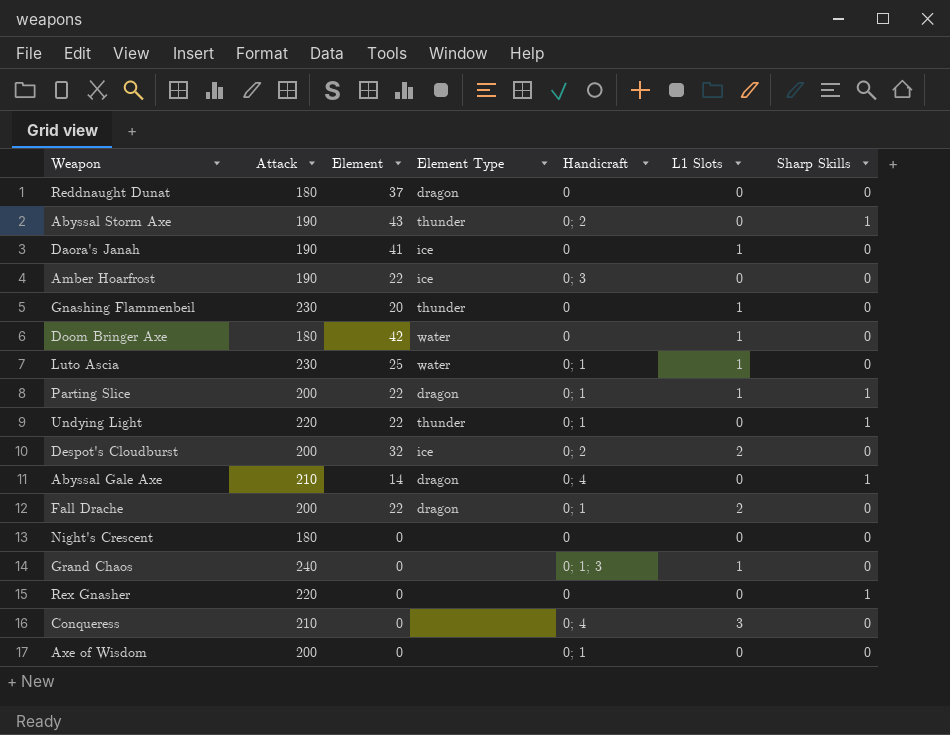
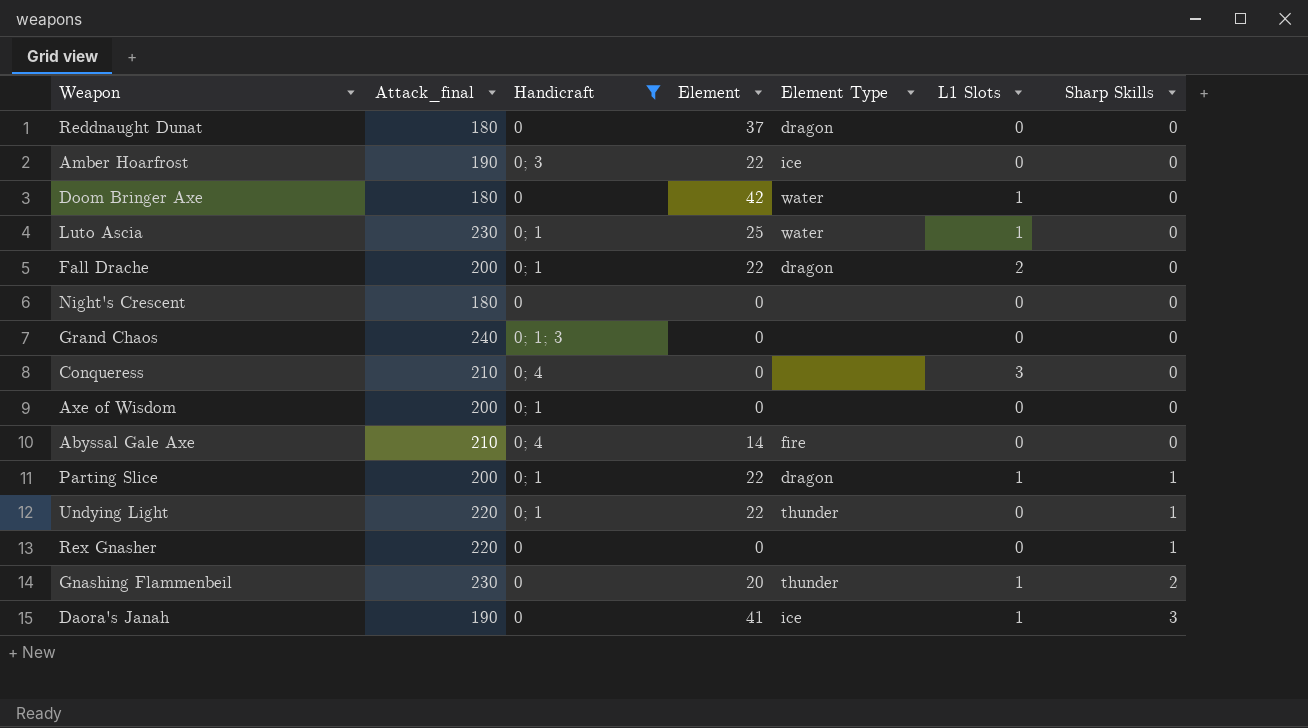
filter: none -> Handicraft != 0; 2
row order: none -> Sharp Skills ascending
column name: Attack -> Attack_final
column Handicraft | position: 5 -> 3
Grand Chaos | L1 Slots: 1 -> 0
Abyssal Gale Axe | Element Type: dragon -> fire
Abyssal Gale Axe | Sharp Skills: 1 -> 0
Gnashing Flammenbeil | Sharp Skills: 0 -> 2
Daora's Janah | Sharp Skills: 0 -> 3

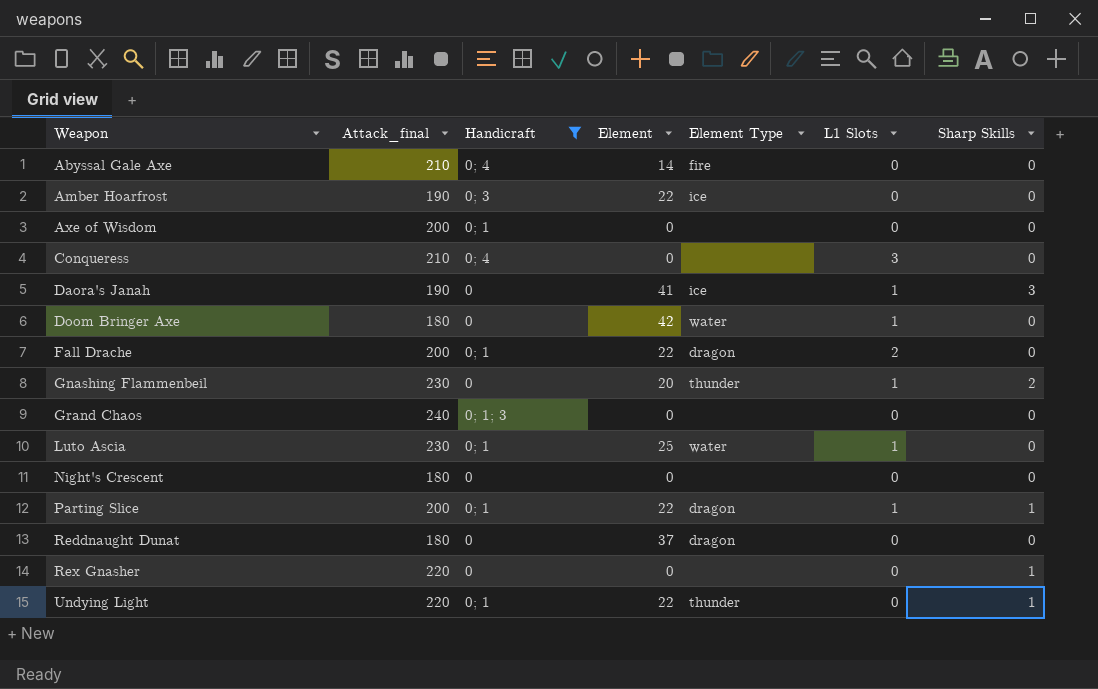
row order: Sharp Skills ascending -> Weapon ascending

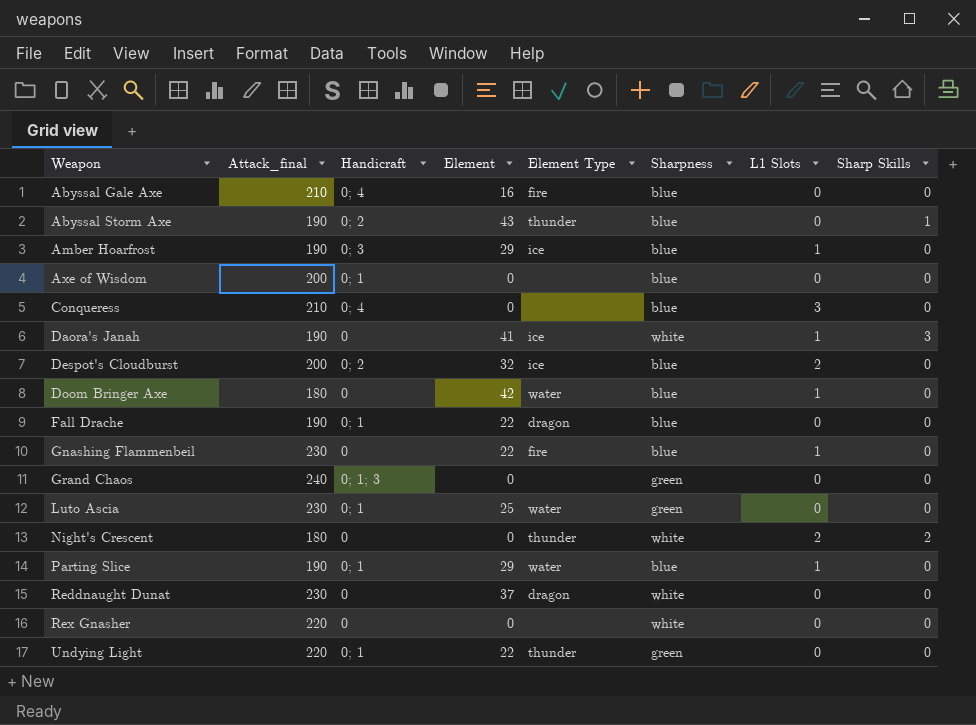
filter: Handicraft != 0; 2 -> none
column Sharpness | position: none -> 6
Abyssal Gale Axe | Element: 14 -> 16
Amber Hoarfrost | Element: 22 -> 29
Amber Hoarfrost | L1 Slots: 0 -> 1
Fall Drache | Attack_final: 200 -> 190
Fall Drache | L1 Slots: 2 -> 0
Gnashing Flammenbeil | Element: 20 -> 22
Gnashing Flammenbeil | Element Type: thunder -> fire
Gnashing Flammenbeil | Sharp Skills: 2 -> 0
Luto Ascia | L1 Slots: 1 -> 0
Night's Crescent | Element Type: none -> thunder
Night's Crescent | L1 Slots: 0 -> 2
Night's Crescent | Sharp Skills: 0 -> 2
Parting Slice | Attack_final: 200 -> 190
Parting Slice | Element: 22 -> 29
Parting Slice | Element Type: dragon -> water
Parting Slice | Sharp Skills: 1 -> 0
Reddnaught Dunat | Attack_final: 180 -> 230
Rex Gnasher | Sharp Skills: 1 -> 0
Undying Light | Sharp Skills: 1 -> 0

